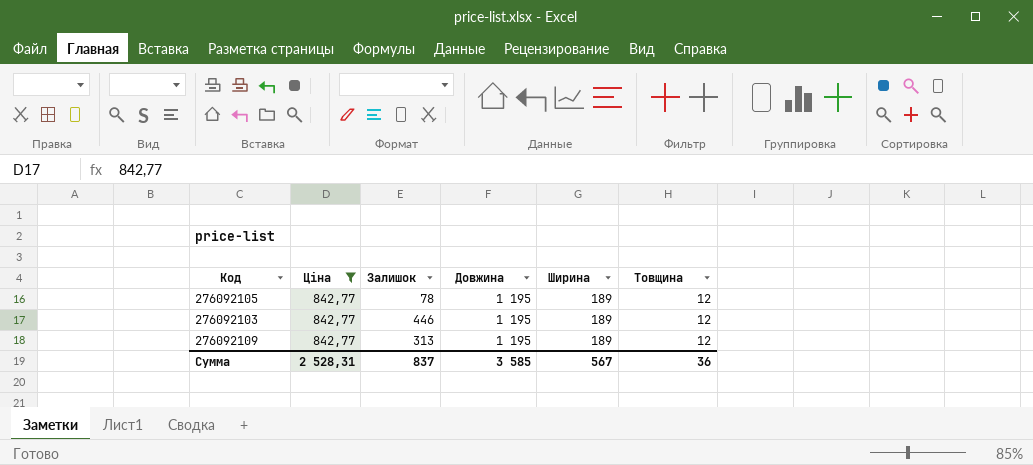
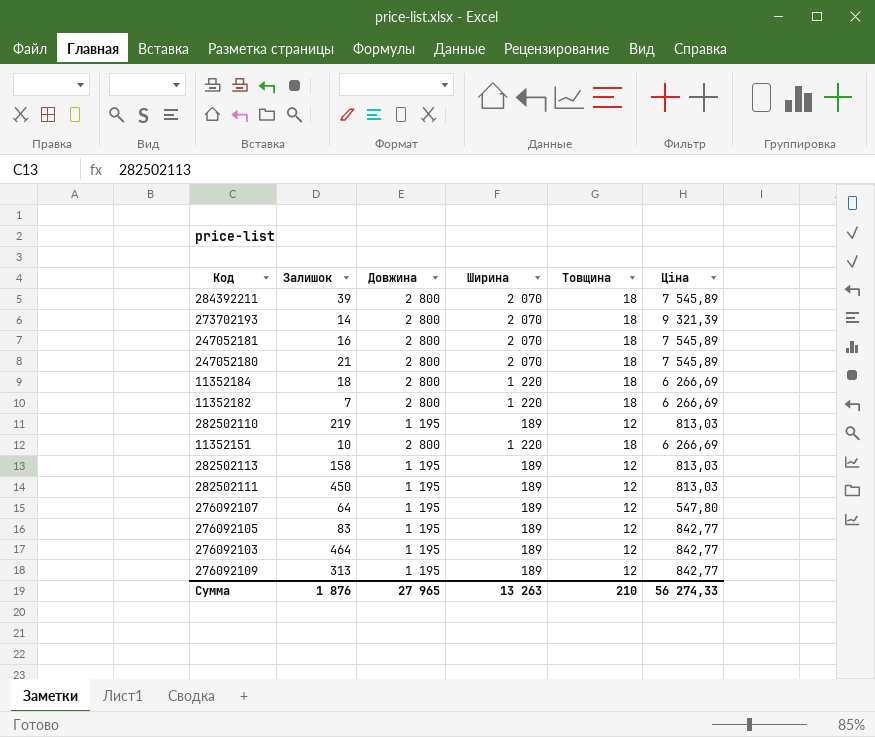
filter: Ціна = 842,77 -> none
column Ціна | position: 2 -> 6
276092105 | Залишок: 78 -> 83
276092103 | Залишок: 446 -> 464
Сумма | Залишок: 837 -> 1 876
Сумма | Довжина: 3 585 -> 27 965
Сумма | Ширина: 567 -> 13 263
Сумма | Товщина: 36 -> 210
Сумма | Ціна: 2 528,31 -> 56 274,33

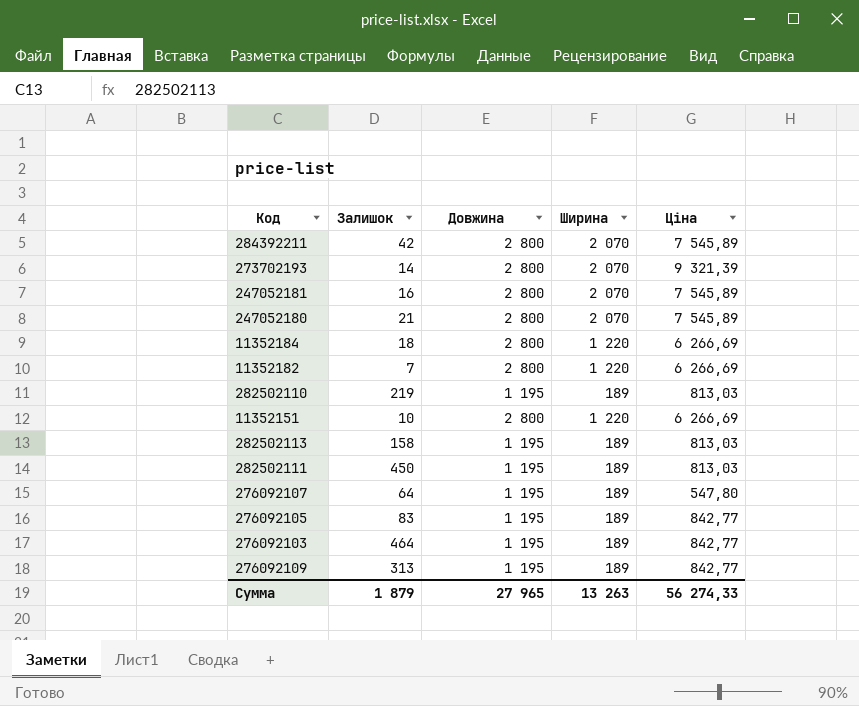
column Товщина | position: 5 -> none
284392211 | Залишок: 39 -> 42
Сумма | Залишок: 1 876 -> 1 879

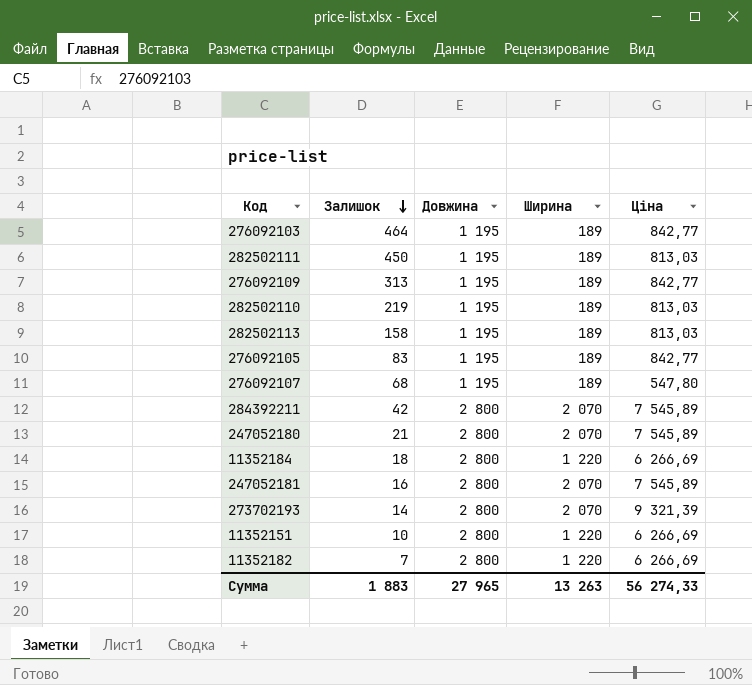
row order: none -> Залишок descending
276092107 | Залишок: 64 -> 68
Сумма | Залишок: 1 879 -> 1 883

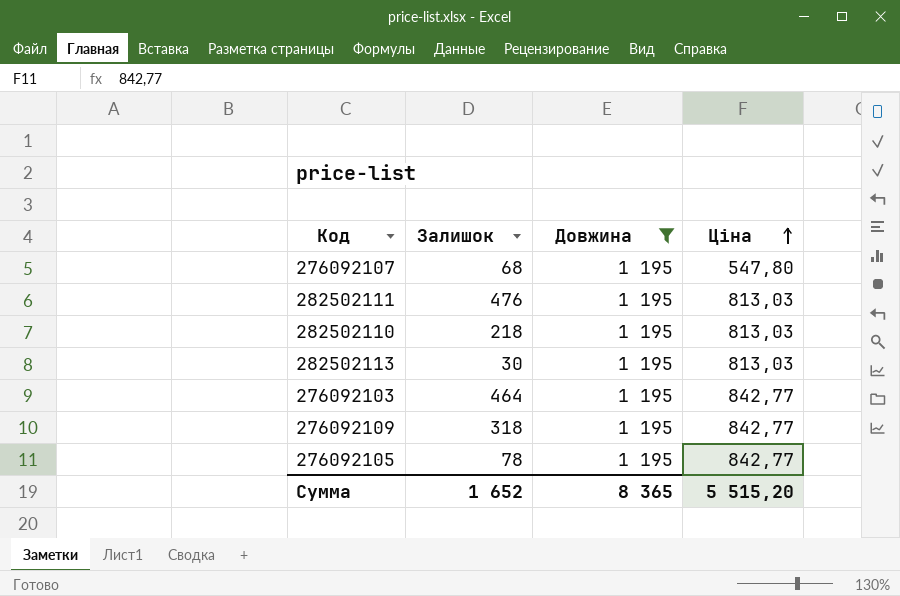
filter: none -> Довжина = 1 195
row order: Залишок descending -> Ціна ascending
column Ширина | position: 4 -> none
282502111 | Залишок: 450 -> 476
282502110 | Залишок: 219 -> 218
282502113 | Залишок: 158 -> 30
276092109 | Залишок: 313 -> 318
276092105 | Залишок: 83 -> 78
Сумма | Залишок: 1 883 -> 1 652
Сумма | Довжина: 27 965 -> 8 365
Сумма | Ціна: 56 274,33 -> 5 515,20

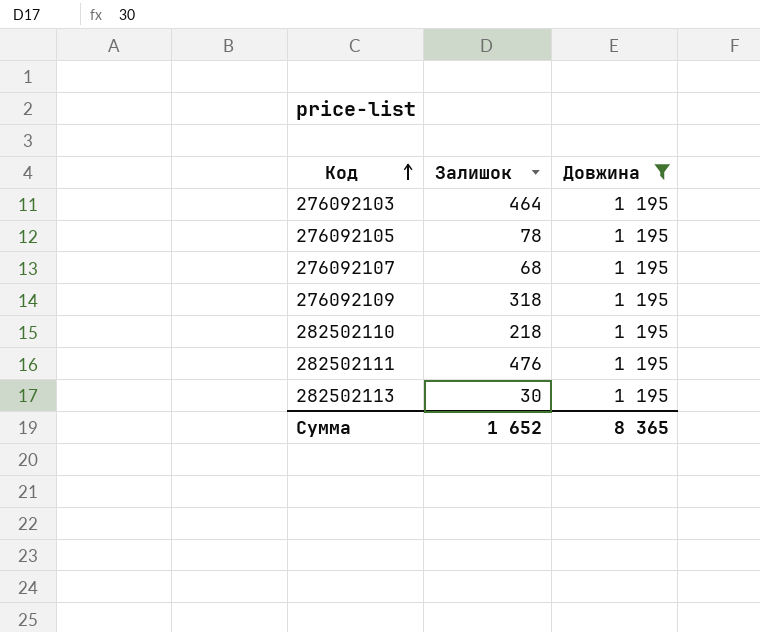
row order: Ціна ascending -> Код ascending
column Ціна | position: 4 -> none

